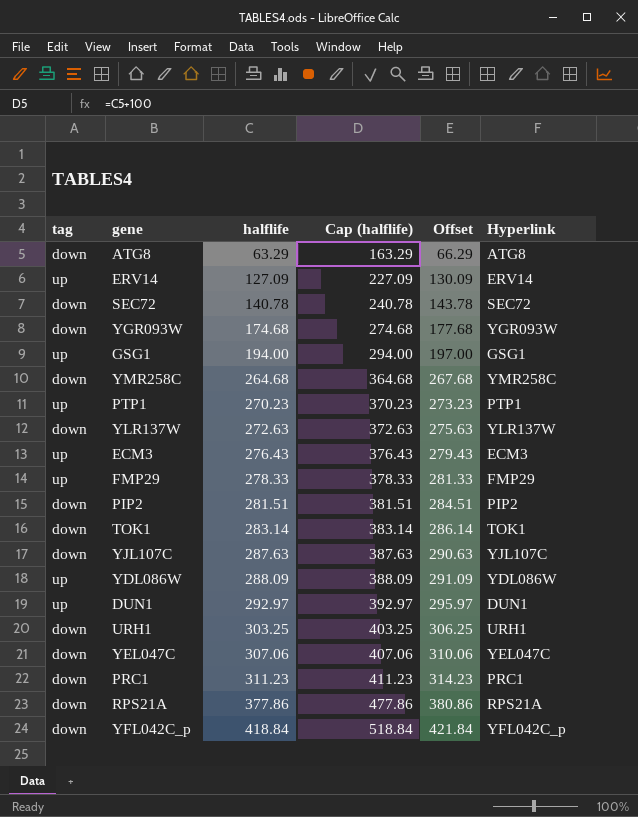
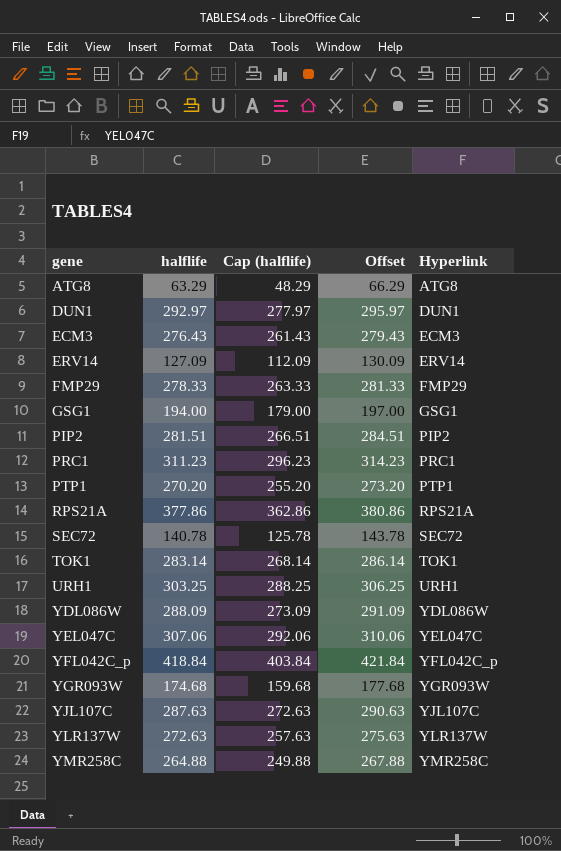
row order: halflife ascending -> gene ascending
column tag | position: 1 -> none
column Cap (halflife) | formula: [halflife] + 100 -> [halflife] - 15
PTP1 | halflife: 270.23 -> 270.20
PTP1 | Offset: 273.23 -> 273.20
YMR258C | halflife: 264.68 -> 264.88
YMR258C | Offset: 267.68 -> 267.88

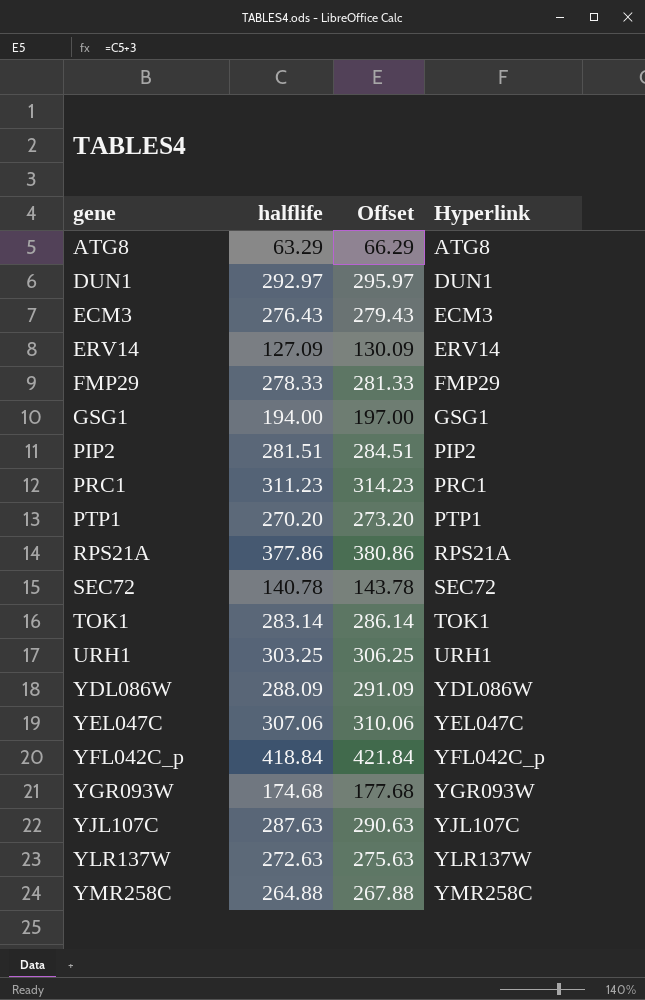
column Cap (halflife) | formula: [halflife] - 15 -> none

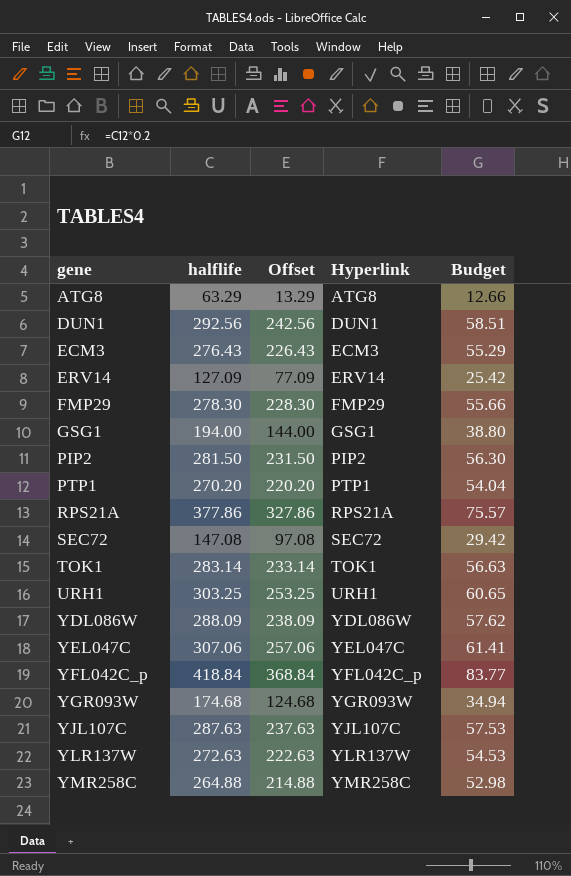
column Offset | formula: [halflife] + 3 -> [halflife] - 50
column Budget | formula: none -> [halflife] * 0.2
row PRC1: 311.23 | 314.23 | PRC1 -> none
DUN1 | halflife: 292.97 -> 292.56
FMP29 | halflife: 278.33 -> 278.30
PIP2 | halflife: 281.51 -> 281.50
SEC72 | halflife: 140.78 -> 147.08

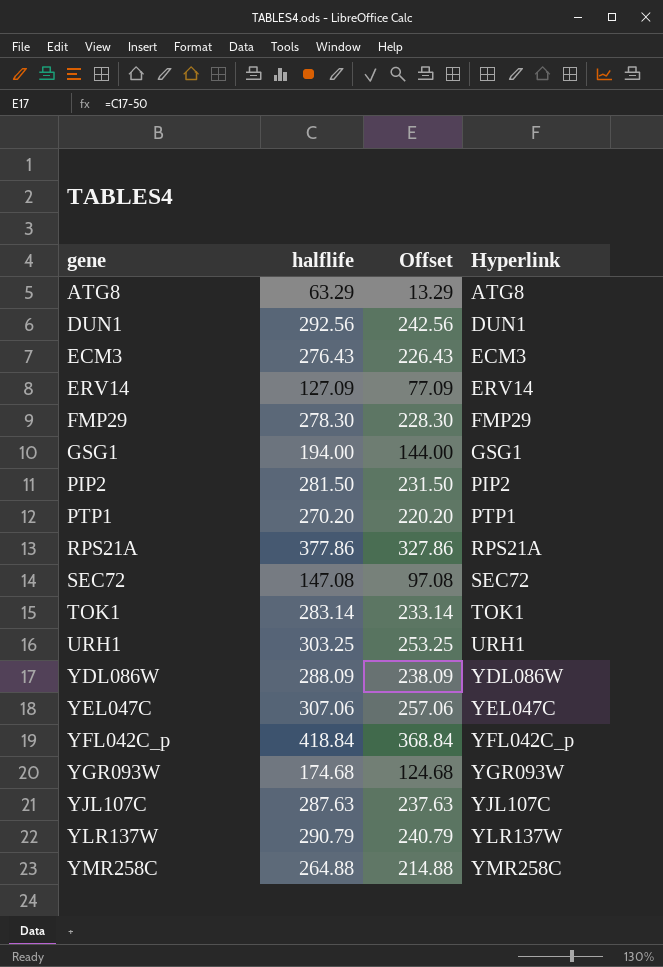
column Budget | formula: [halflife] * 0.2 -> none
YLR137W | halflife: 272.63 -> 290.79
YLR137W | Offset: 222.63 -> 240.79

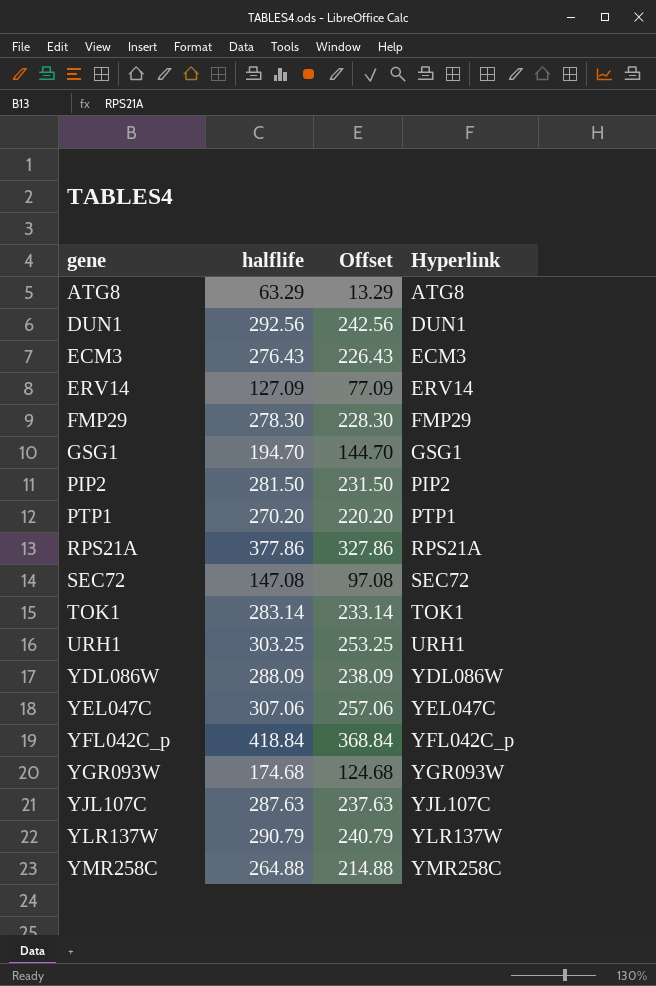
GSG1 | halflife: 194.00 -> 194.70
GSG1 | Offset: 144.00 -> 144.70

